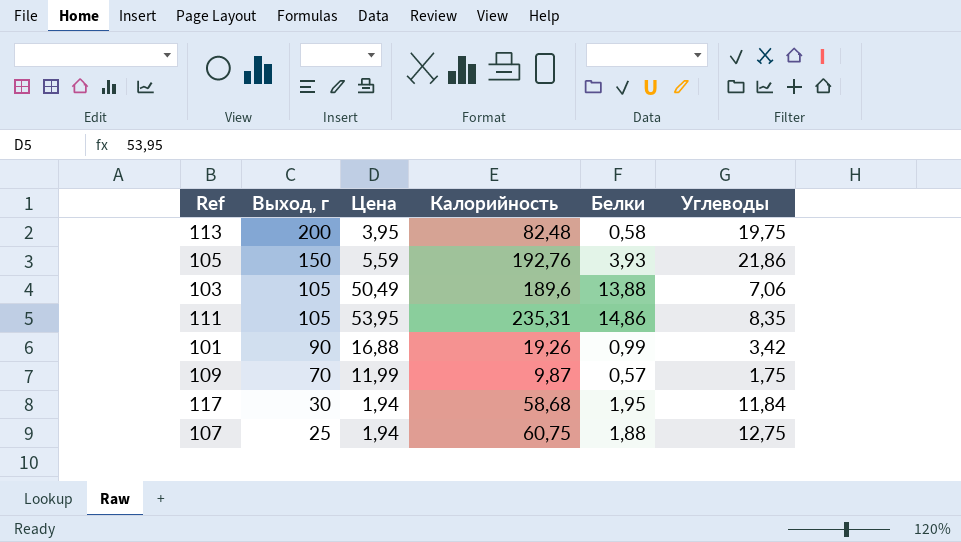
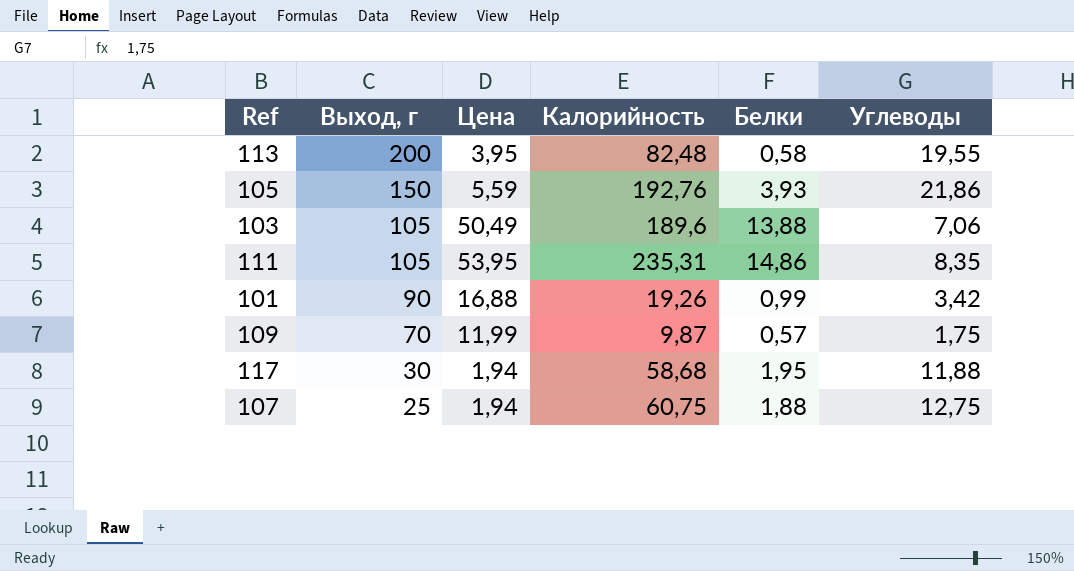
113 | Углеводы: 19,75 -> 19,55
117 | Углеводы: 11,84 -> 11,88

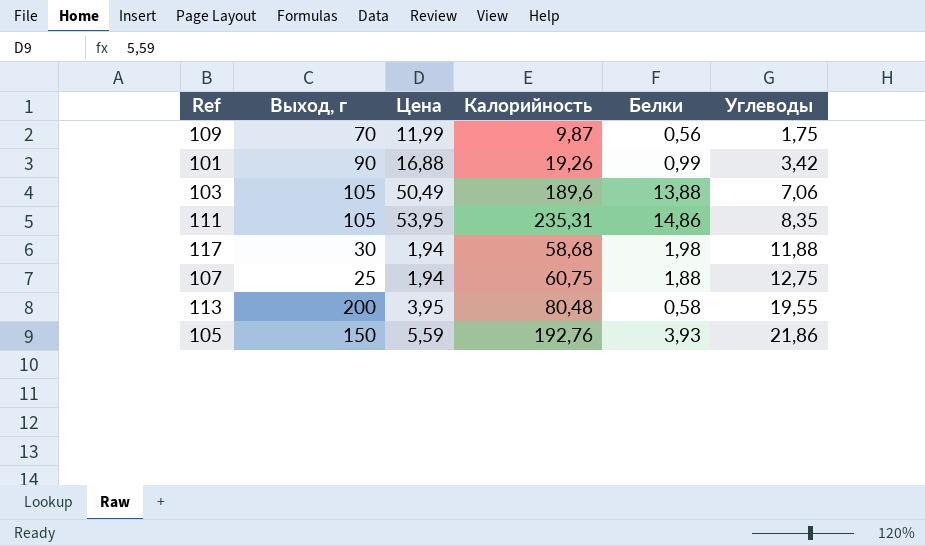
row order: Выход, г descending -> Углеводы ascending
109 | Белки: 0,57 -> 0,56
117 | Белки: 1,95 -> 1,98
113 | Калорийность: 82,48 -> 80,48

